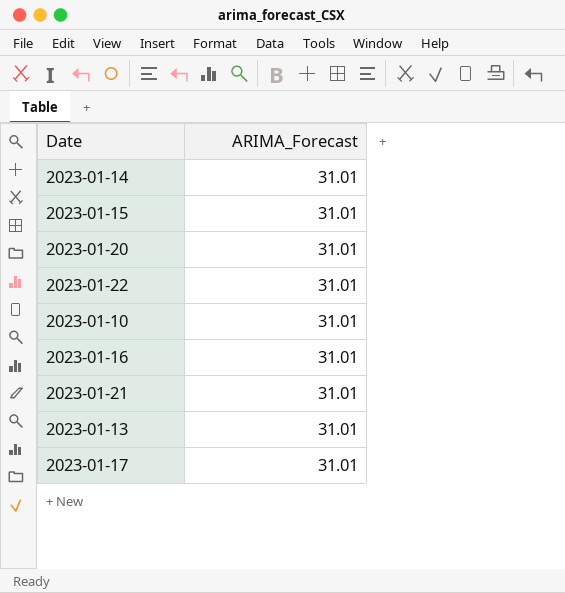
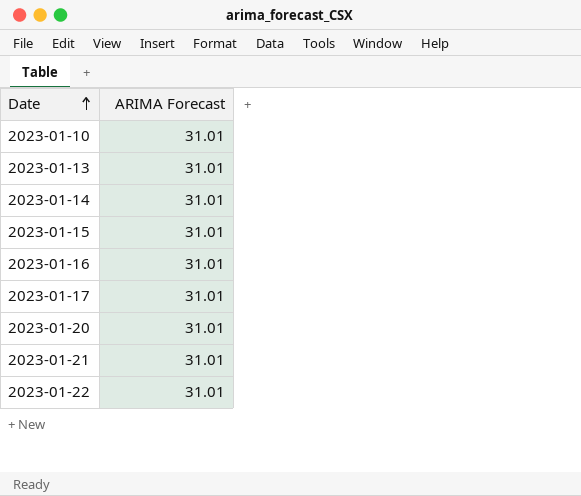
row order: none -> Date ascending
column name: ARIMA_Forecast -> ARIMA Forecast

